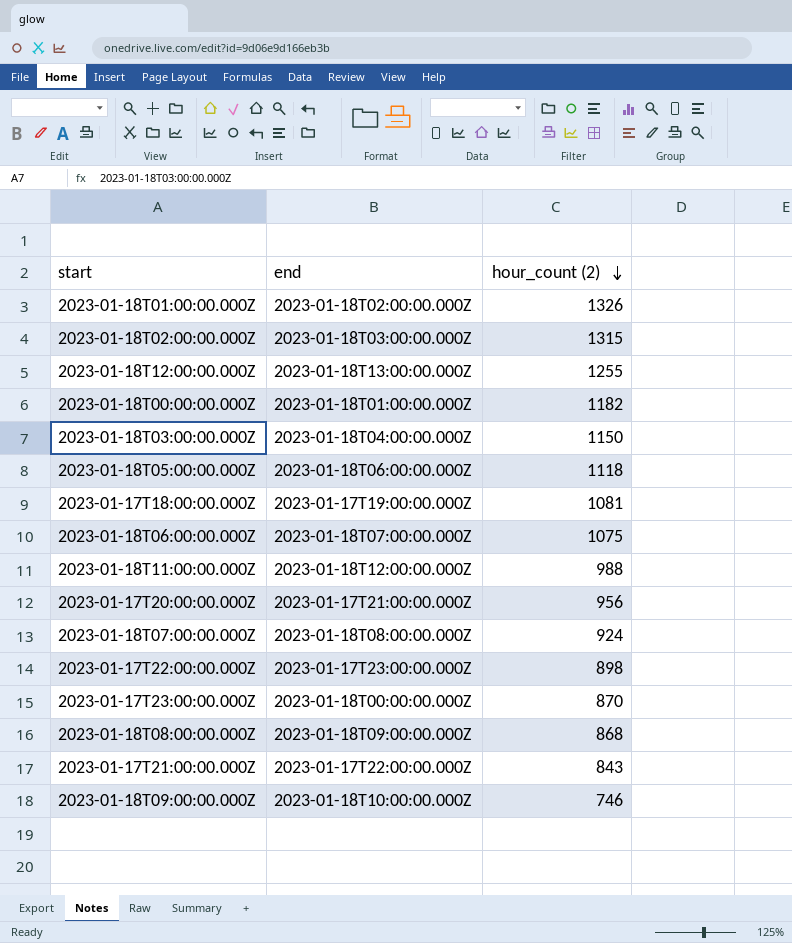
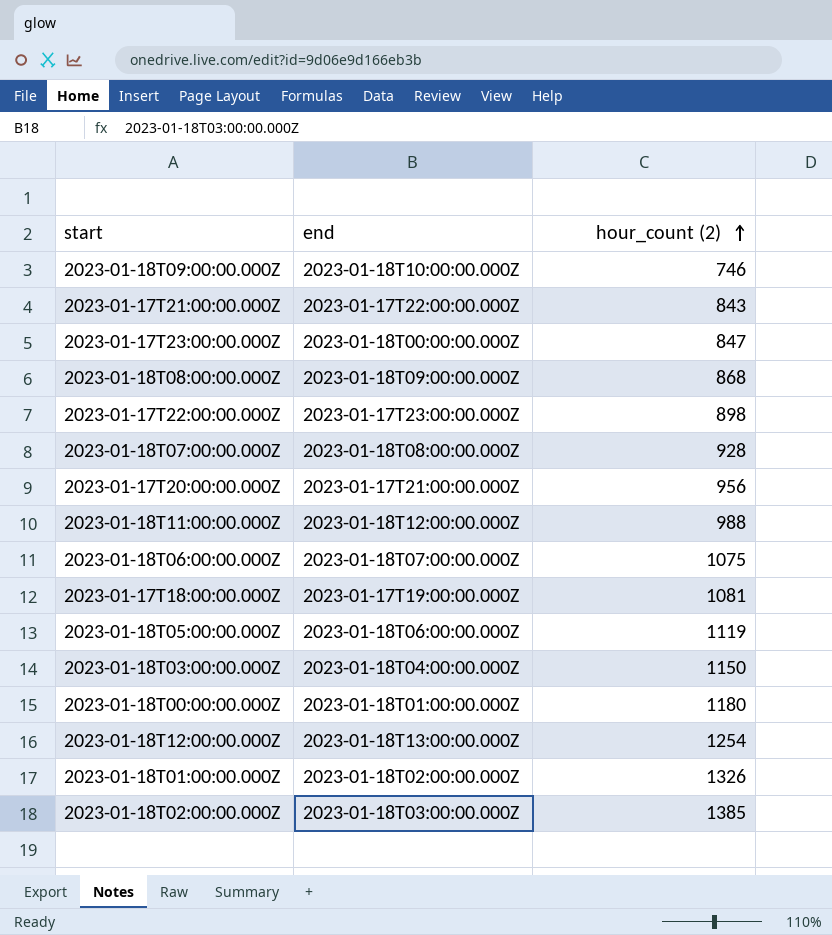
row order: hour_count (2) descending -> hour_count (2) ascending
2023-01-17T23:00:00.000Z | hour_count (2): 870 -> 847
2023-01-18T07:00:00.000Z | hour_count (2): 924 -> 928
2023-01-18T05:00:00.000Z | hour_count (2): 1118 -> 1119
2023-01-18T00:00:00.000Z | hour_count (2): 1182 -> 1180
2023-01-18T12:00:00.000Z | hour_count (2): 1255 -> 1254
2023-01-18T02:00:00.000Z | hour_count (2): 1315 -> 1385

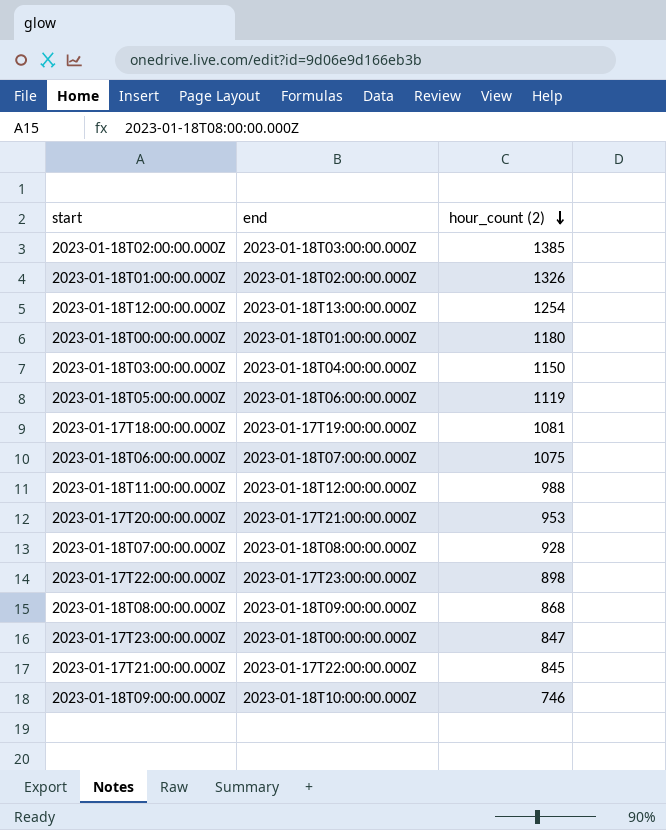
row order: hour_count (2) ascending -> hour_count (2) descending
2023-01-17T20:00:00.000Z | hour_count (2): 956 -> 953
2023-01-17T21:00:00.000Z | hour_count (2): 843 -> 845

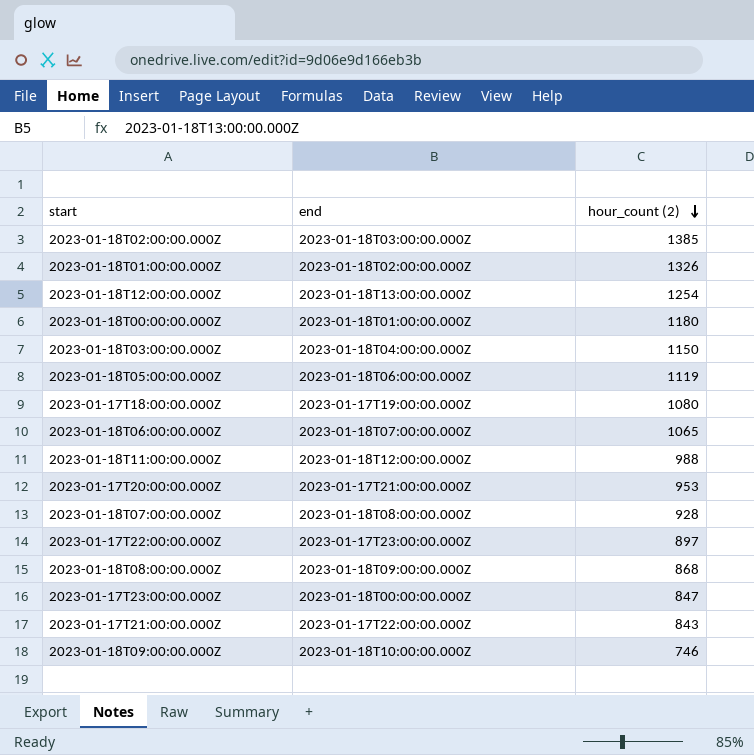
2023-01-17T18:00:00.000Z | hour_count (2): 1081 -> 1080
2023-01-18T06:00:00.000Z | hour_count (2): 1075 -> 1065
2023-01-17T22:00:00.000Z | hour_count (2): 898 -> 897
2023-01-17T21:00:00.000Z | hour_count (2): 845 -> 843

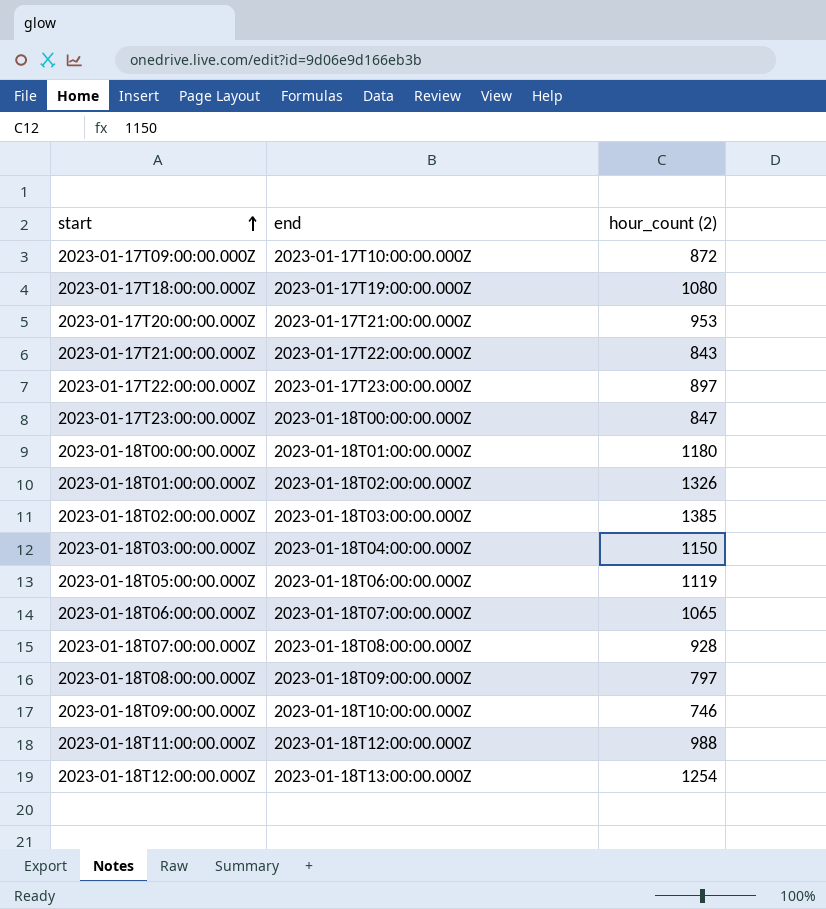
row order: hour_count (2) descending -> start ascending
row 2023-01-17T09:00:00.000Z: none -> 2023-01-17T10:00:00.000Z | 872
2023-01-18T08:00:00.000Z | hour_count (2): 868 -> 797

